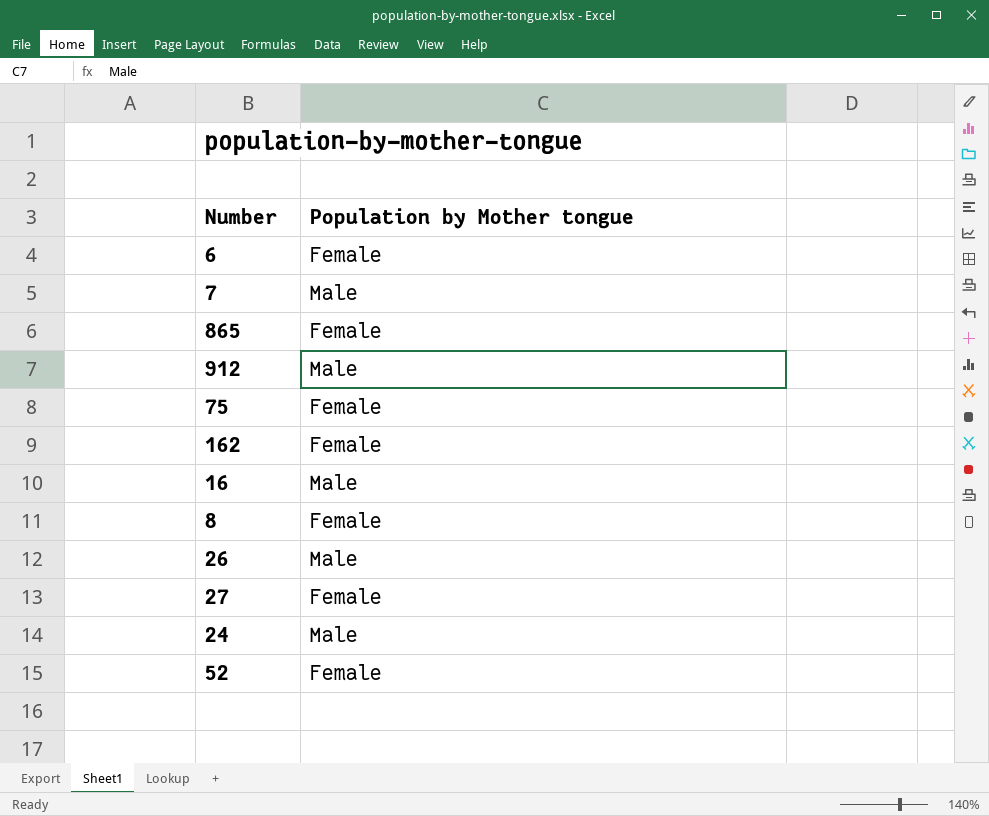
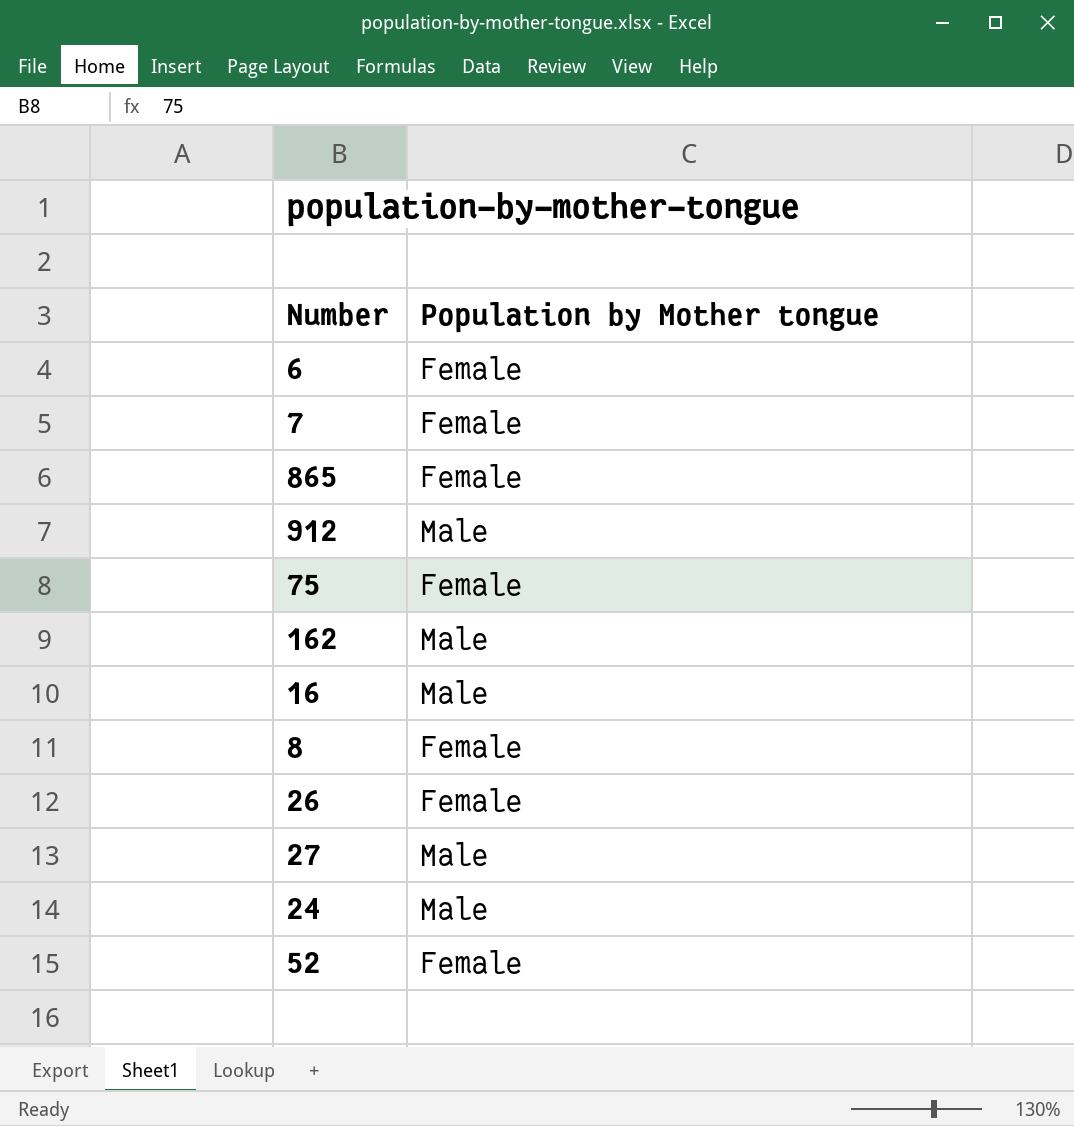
7 | Population by Mother tongue: Male -> Female
162 | Population by Mother tongue: Female -> Male
26 | Population by Mother tongue: Male -> Female
27 | Population by Mother tongue: Female -> Male

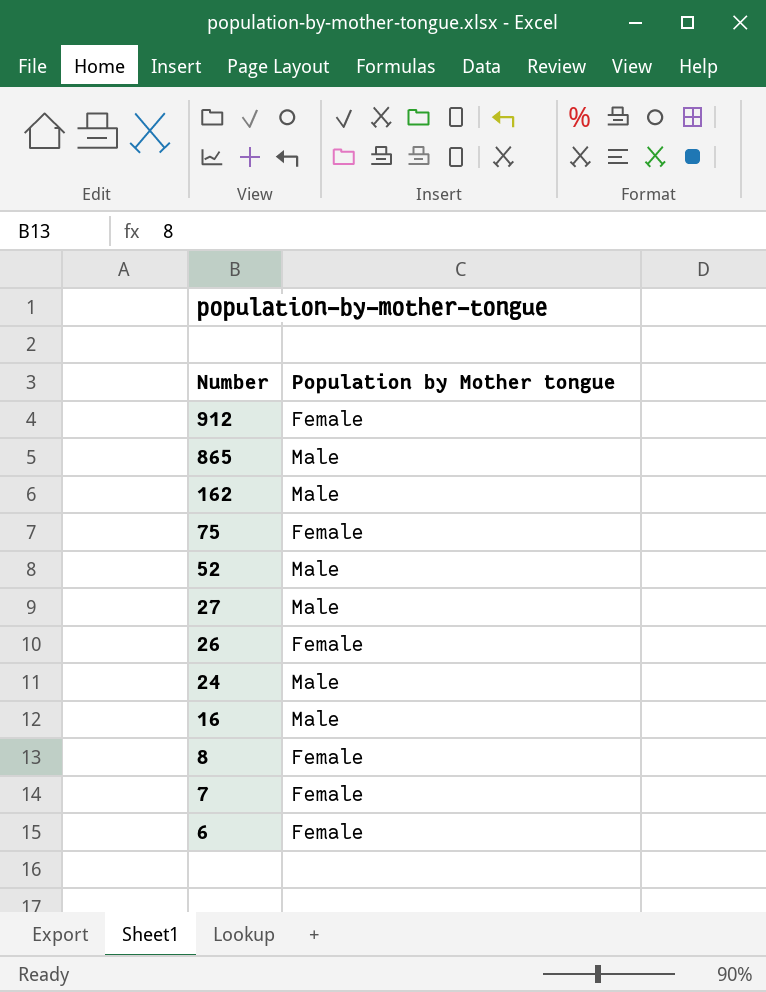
row order: none -> Number descending
912 | Population by Mother tongue: Male -> Female
865 | Population by Mother tongue: Female -> Male
52 | Population by Mother tongue: Female -> Male

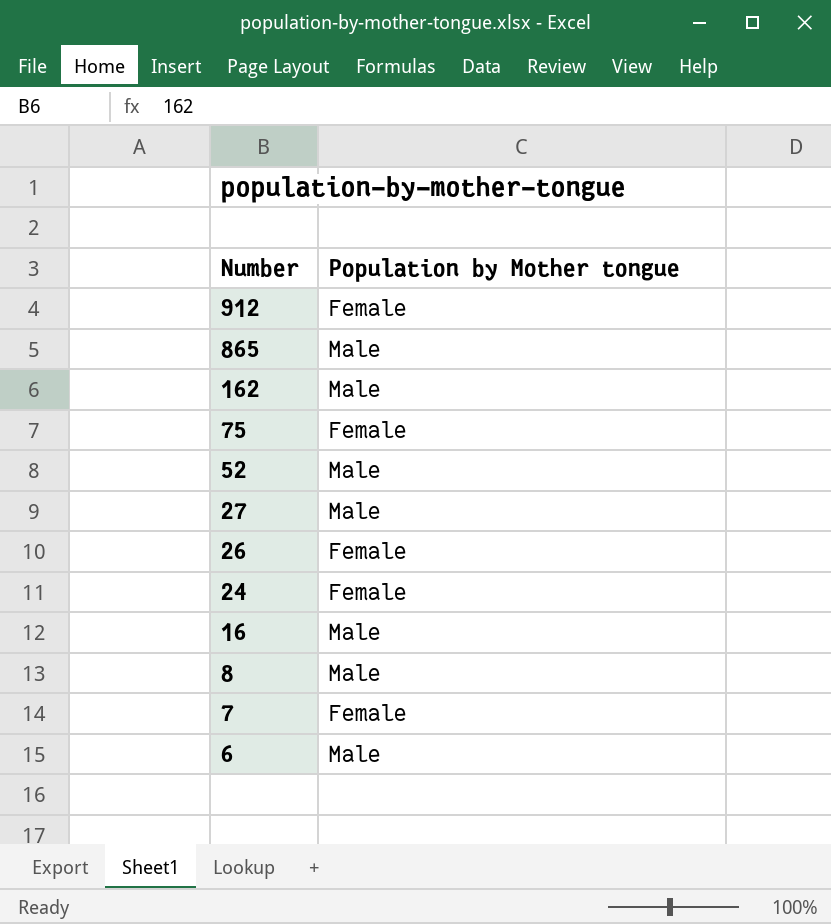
24 | Population by Mother tongue: Male -> Female
8 | Population by Mother tongue: Female -> Male
6 | Population by Mother tongue: Female -> Male

